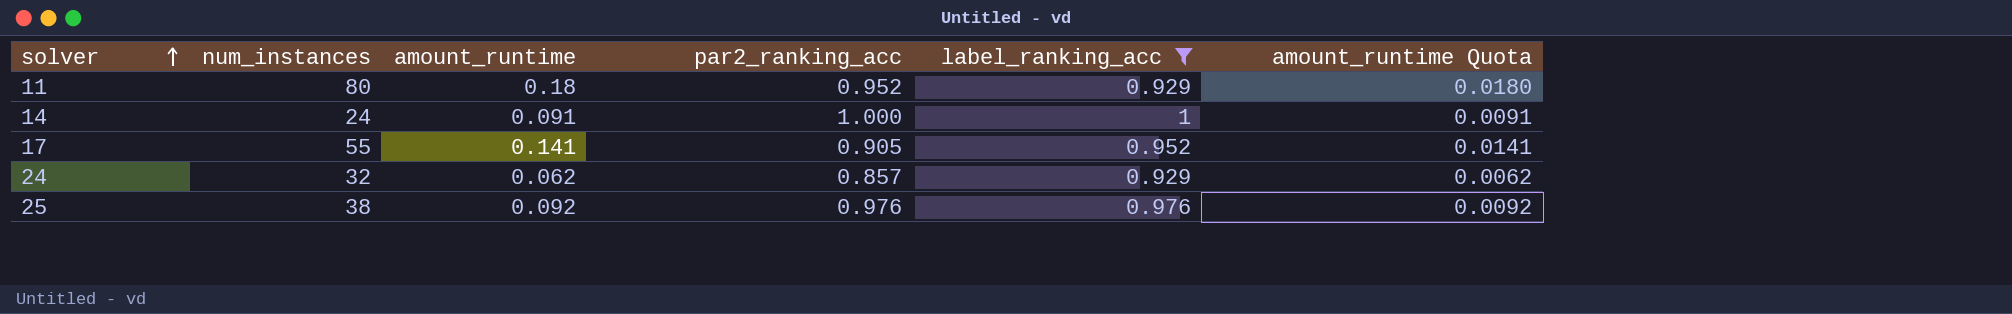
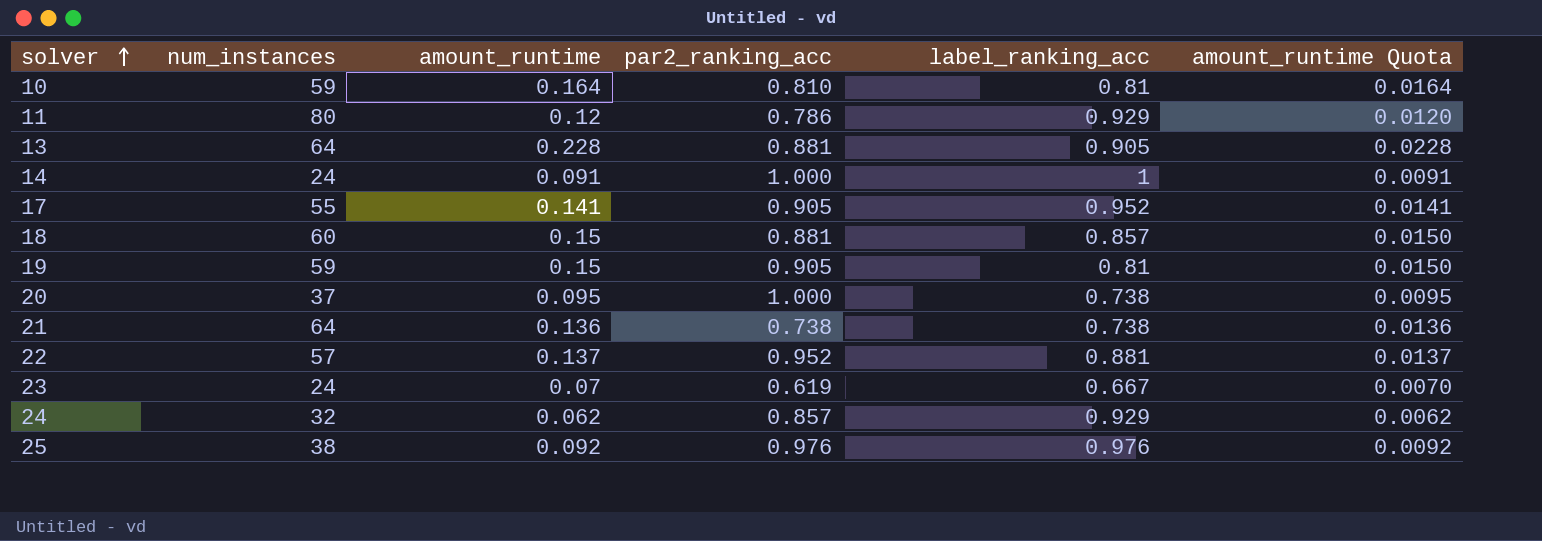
filter: label_ranking_acc >= 0.929 -> none
11 | amount_runtime: 0.18 -> 0.12
11 | par2_ranking_acc: 0.952 -> 0.786
11 | amount_runtime Quota: 0.0180 -> 0.0120

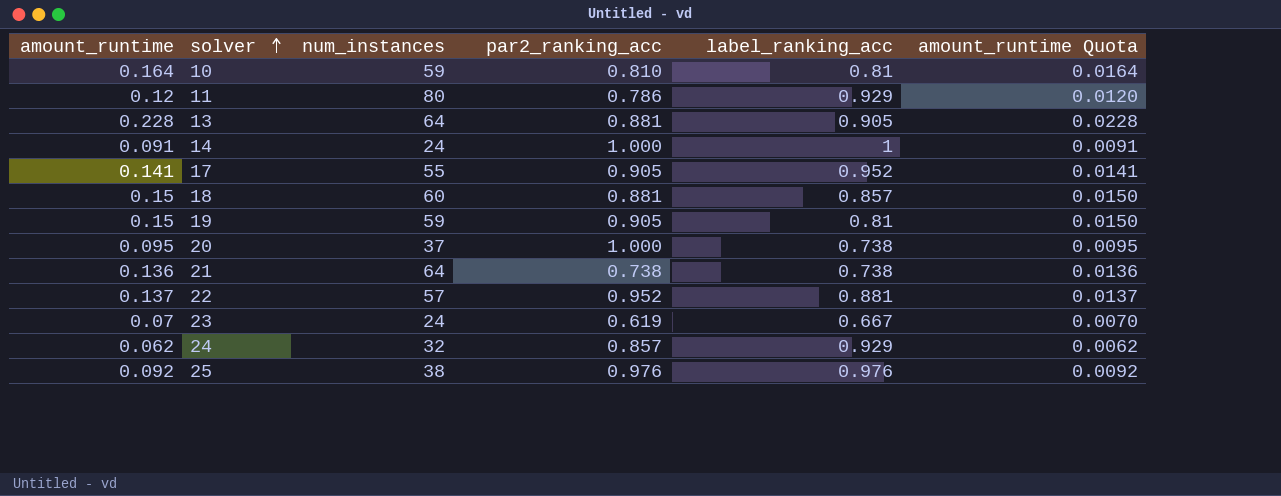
column amount_runtime | position: 3 -> 1

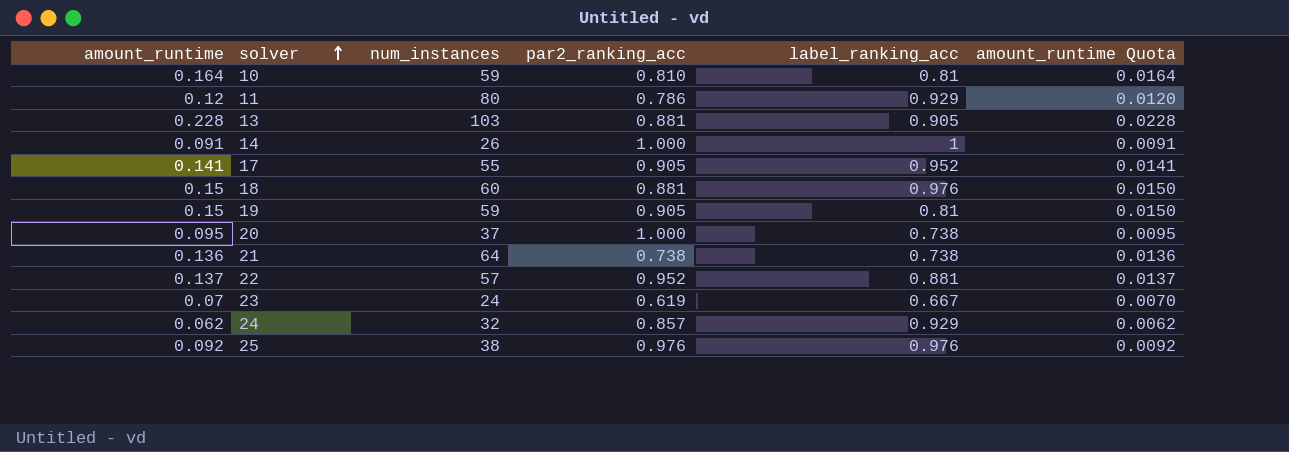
13 | num_instances: 64 -> 103
14 | num_instances: 24 -> 26
18 | label_ranking_acc: 0.857 -> 0.976

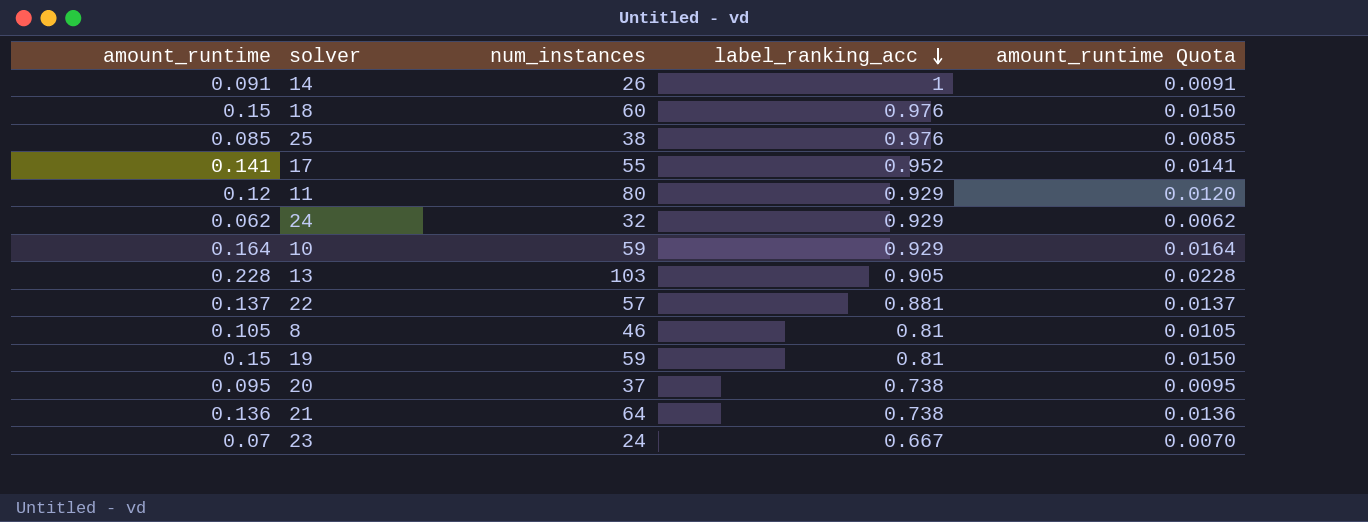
row order: solver ascending -> label_ranking_acc descending
column par2_ranking_acc | position: 4 -> none
25 | amount_runtime: 0.092 -> 0.085
25 | amount_runtime Quota: 0.0092 -> 0.0085
10 | label_ranking_acc: 0.81 -> 0.929
row 8: none -> 0.105 | 46 | 0.81 | 0.0105

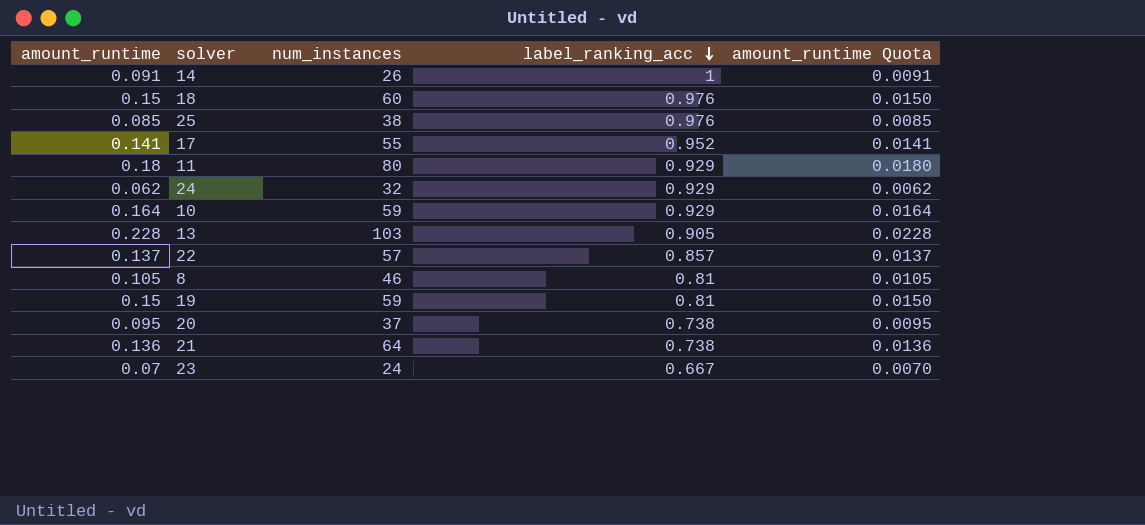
11 | amount_runtime: 0.12 -> 0.18
11 | amount_runtime Quota: 0.0120 -> 0.0180
22 | label_ranking_acc: 0.881 -> 0.857

